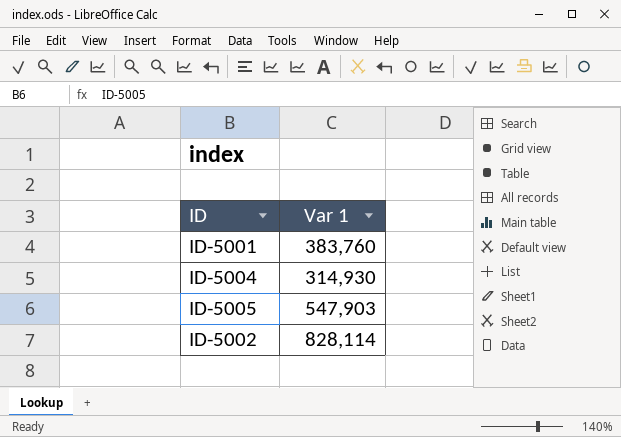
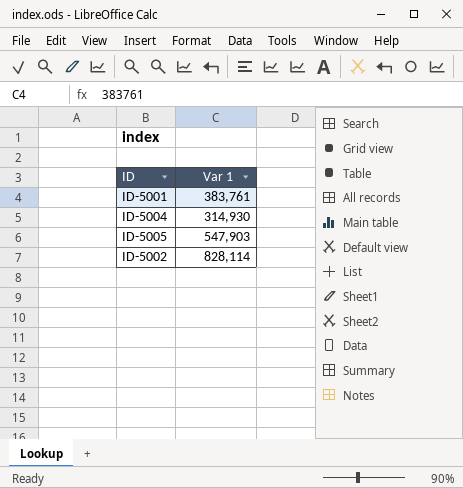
ID-5001 | Var 1: 383,760 -> 383,761

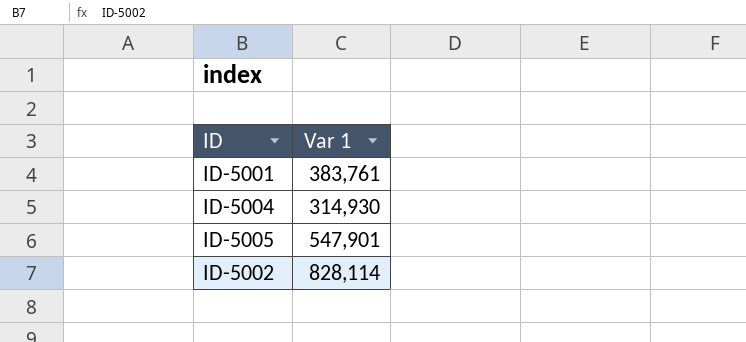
ID-5005 | Var 1: 547,903 -> 547,901

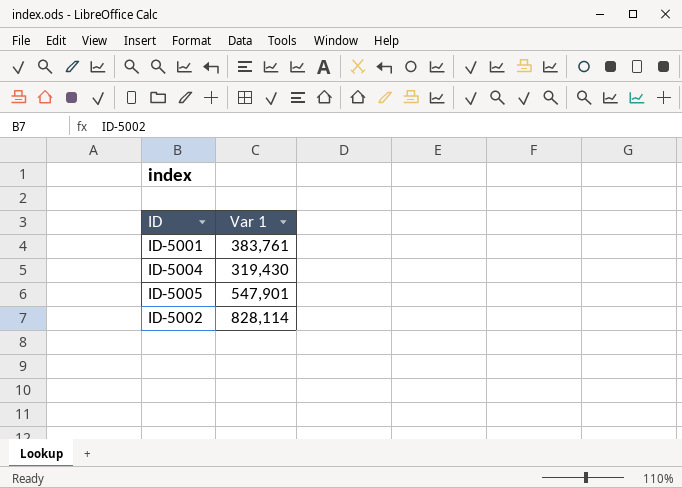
ID-5004 | Var 1: 314,930 -> 319,430

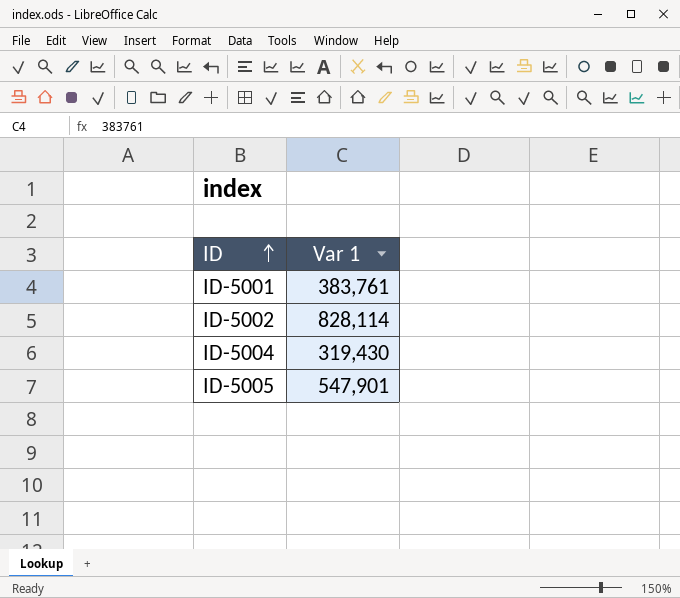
row order: none -> ID ascending

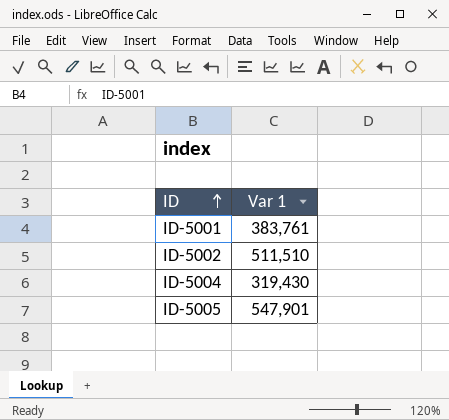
ID-5002 | Var 1: 828,114 -> 511,510

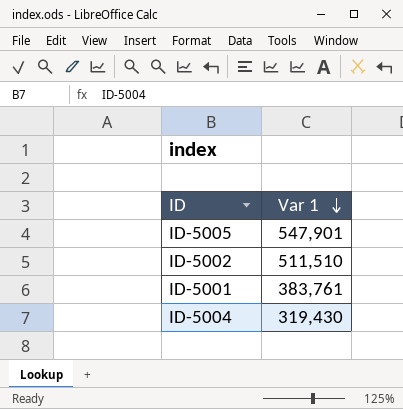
row order: ID ascending -> Var 1 descending

